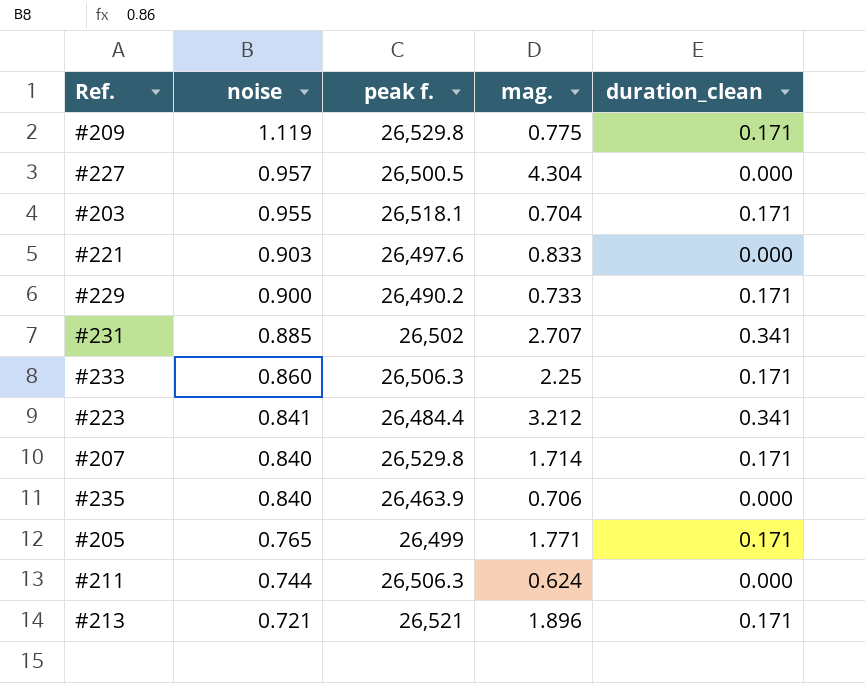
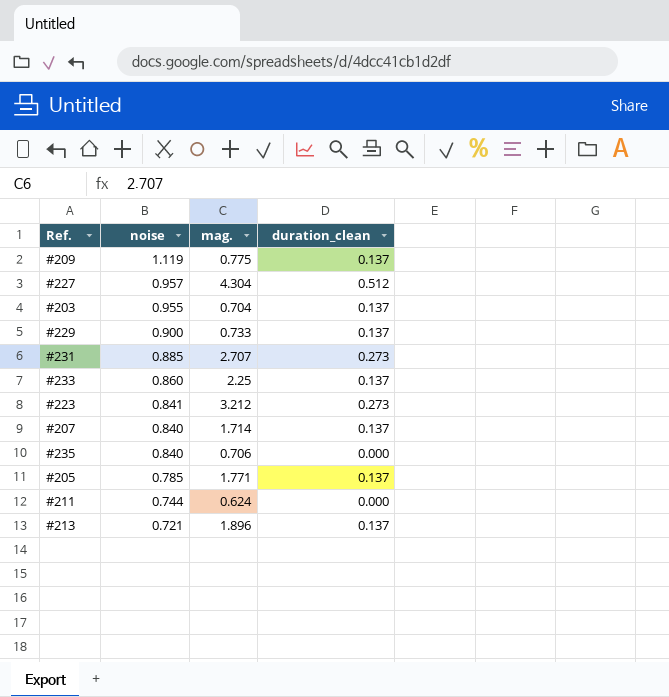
column peak f. | position: 3 -> none
row #221: 0.903 | 26,497.6 | 0.833 | 0.000 -> none
#209 | duration_clean: 0.171 -> 0.137
#227 | duration_clean: 0.000 -> 0.512
#203 | duration_clean: 0.171 -> 0.137
#229 | duration_clean: 0.171 -> 0.137
#231 | duration_clean: 0.341 -> 0.273
#233 | duration_clean: 0.171 -> 0.137
#223 | duration_clean: 0.341 -> 0.273
#207 | duration_clean: 0.171 -> 0.137
#205 | noise: 0.765 -> 0.785
#205 | duration_clean: 0.171 -> 0.137
#213 | duration_clean: 0.171 -> 0.137

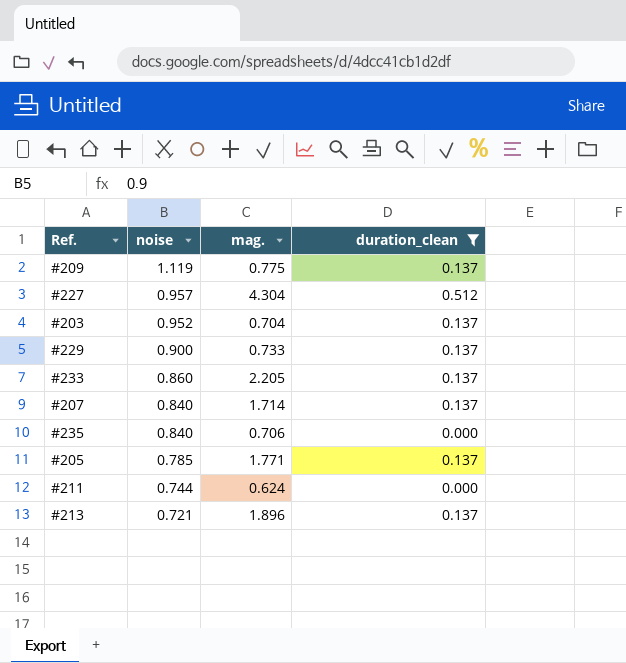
filter: none -> duration_clean != 0.273
#203 | noise: 0.955 -> 0.952
#233 | mag.: 2.25 -> 2.205

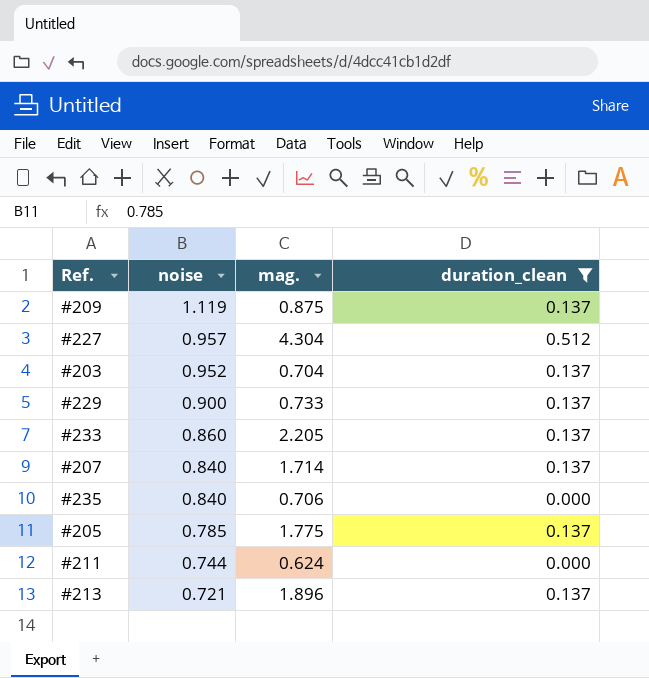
#209 | mag.: 0.775 -> 0.875
#205 | mag.: 1.771 -> 1.775

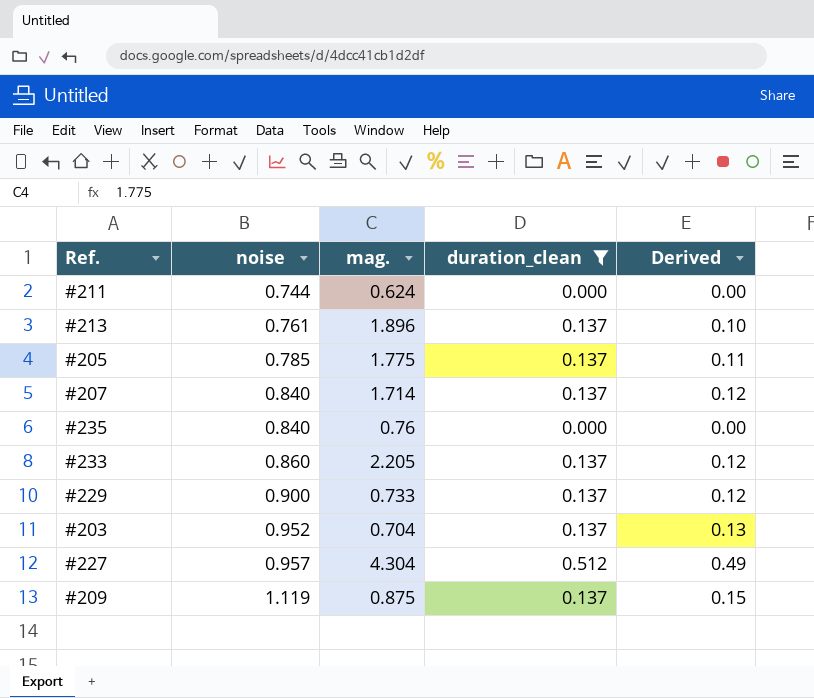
row order: noise descending -> noise ascending
column Derived | formula: none -> [noise] * [duration_clean]
#213 | noise: 0.721 -> 0.761
#235 | mag.: 0.706 -> 0.76

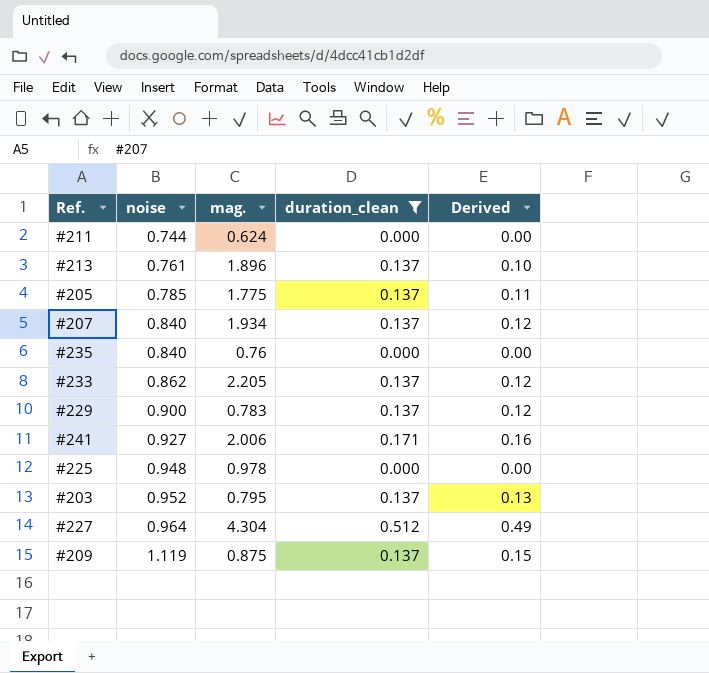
#207 | mag.: 1.714 -> 1.934
#233 | noise: 0.860 -> 0.862
#229 | mag.: 0.733 -> 0.783
row #241: none -> 0.927 | 2.006 | 0.171 | 0.16
row #225: none -> 0.948 | 0.978 | 0.000 | 0.00
#203 | mag.: 0.704 -> 0.795
#227 | noise: 0.957 -> 0.964

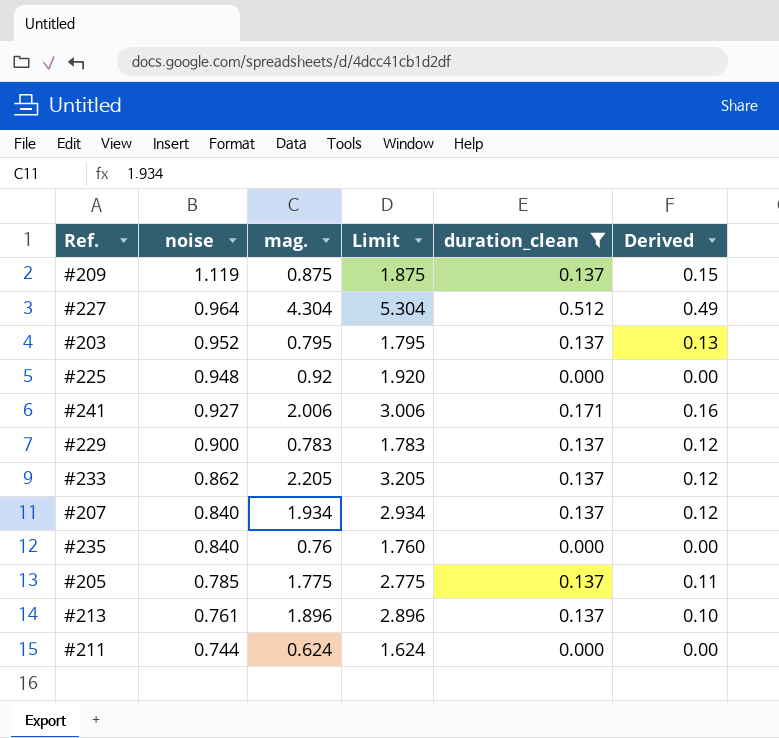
row order: noise ascending -> noise descending
column Limit | formula: none -> [mag.] + 1
#225 | mag.: 0.978 -> 0.92

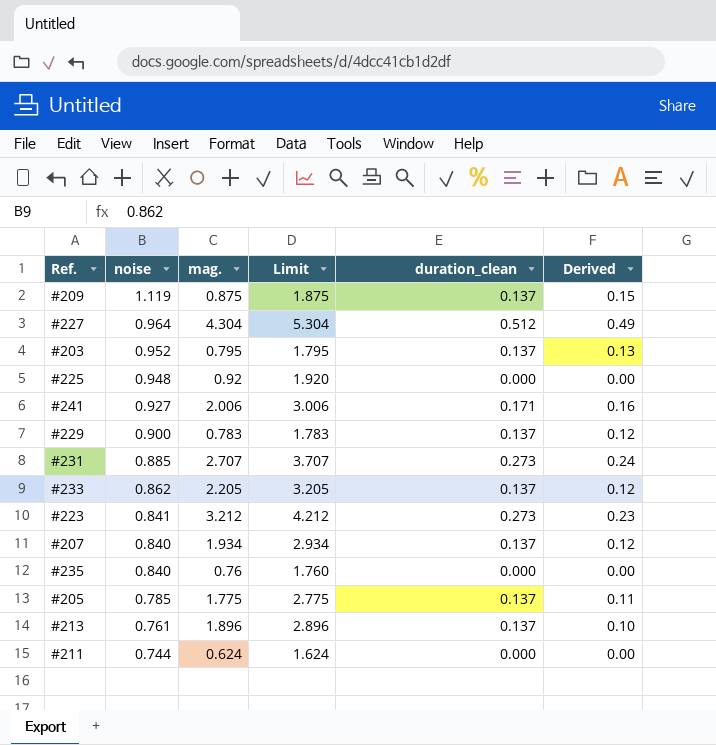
filter: duration_clean != 0.273 -> none

